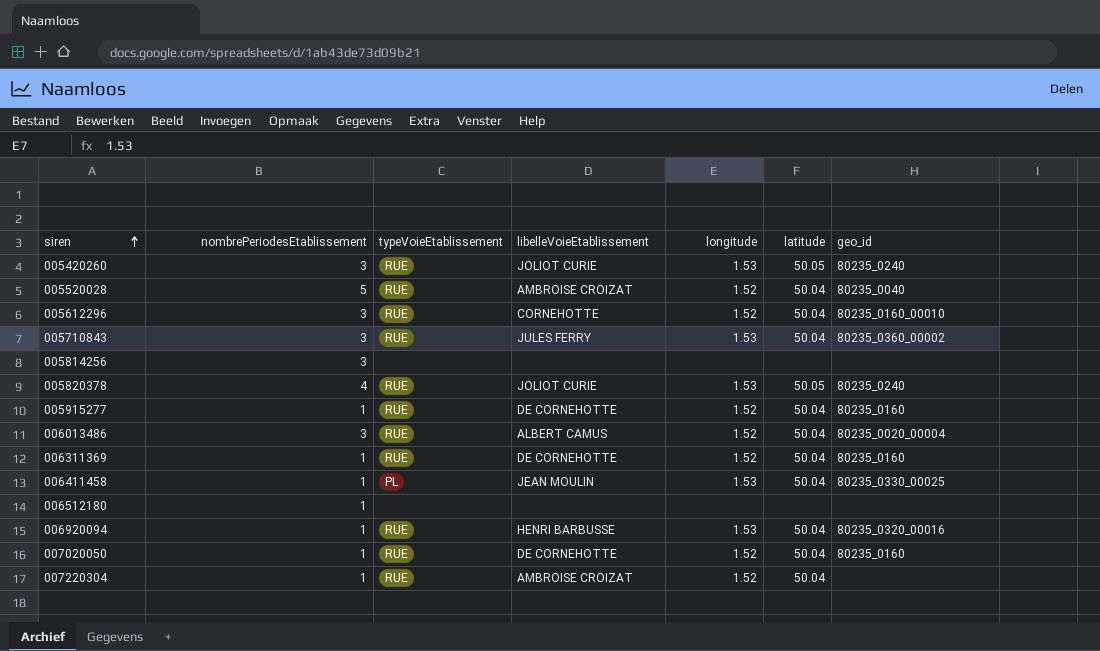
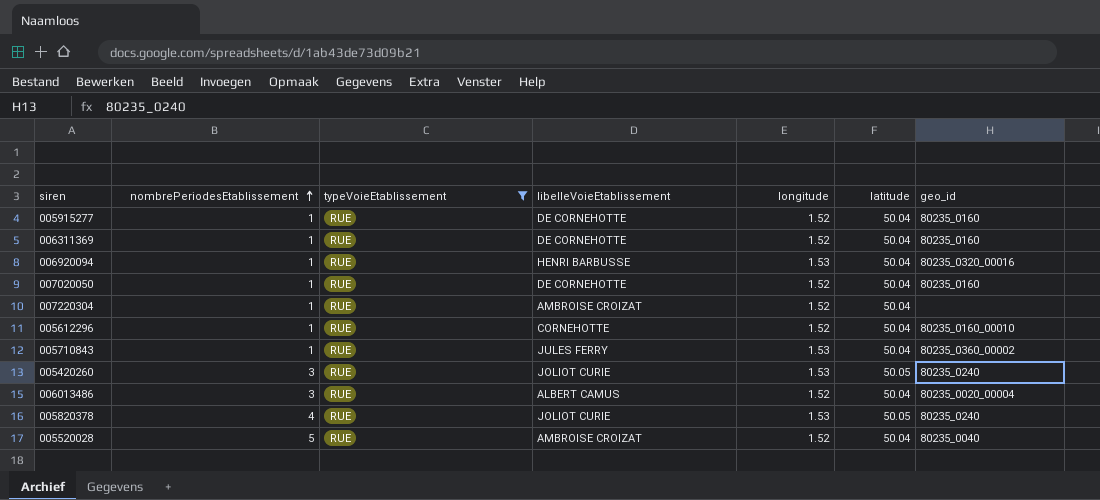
filter: none -> typeVoieEtablissement = RUE
row order: siren ascending -> nombrePeriodesEtablissement ascending
005612296 | nombrePeriodesEtablissement: 3 -> 1
005710843 | nombrePeriodesEtablissement: 3 -> 1

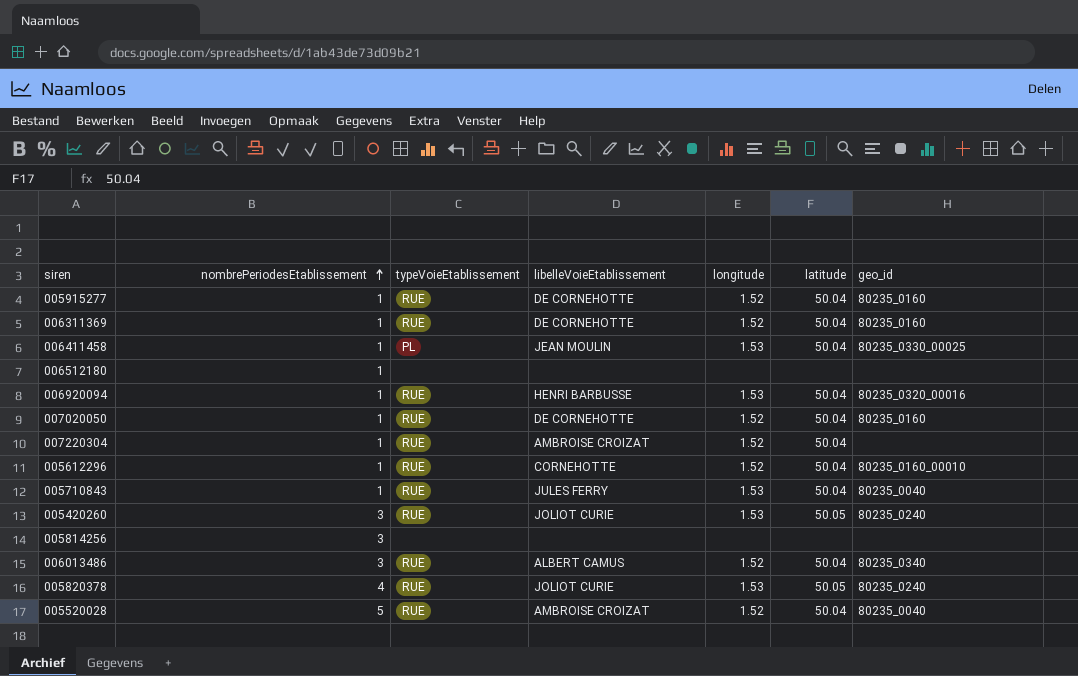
filter: typeVoieEtablissement = RUE -> none
005710843 | geo_id: 80235_0360_00002 -> 80235_0040
006013486 | geo_id: 80235_0020_00004 -> 80235_0340

